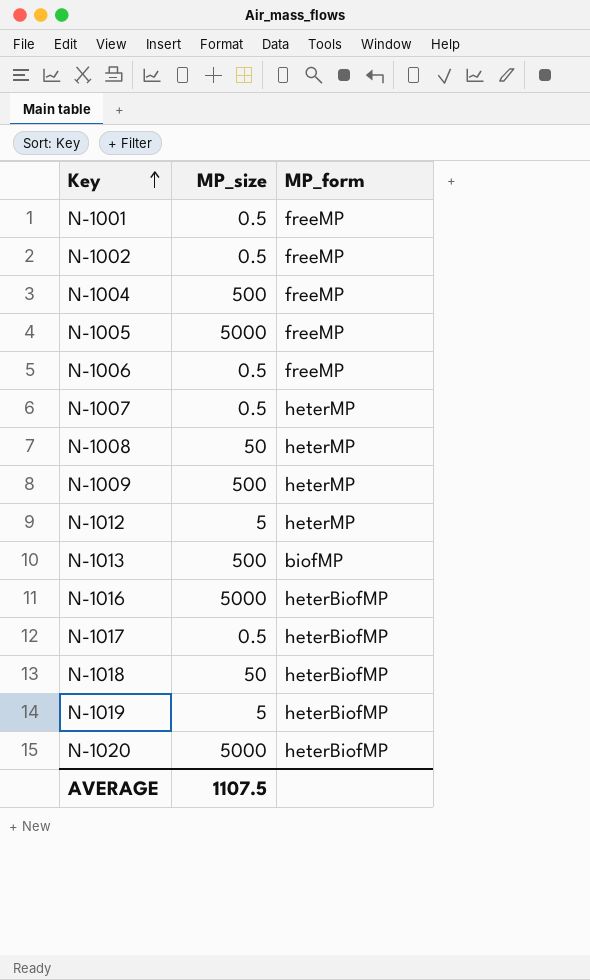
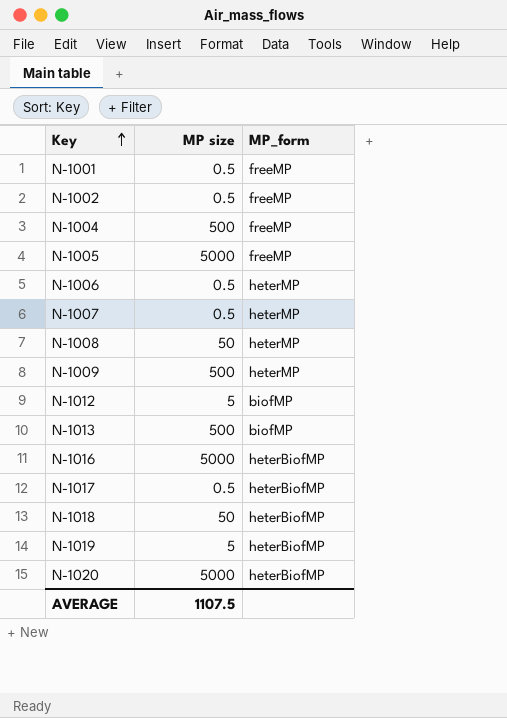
column name: MP_size -> MP size
N-1006 | MP_form: freeMP -> heterMP
N-1012 | MP_form: heterMP -> biofMP

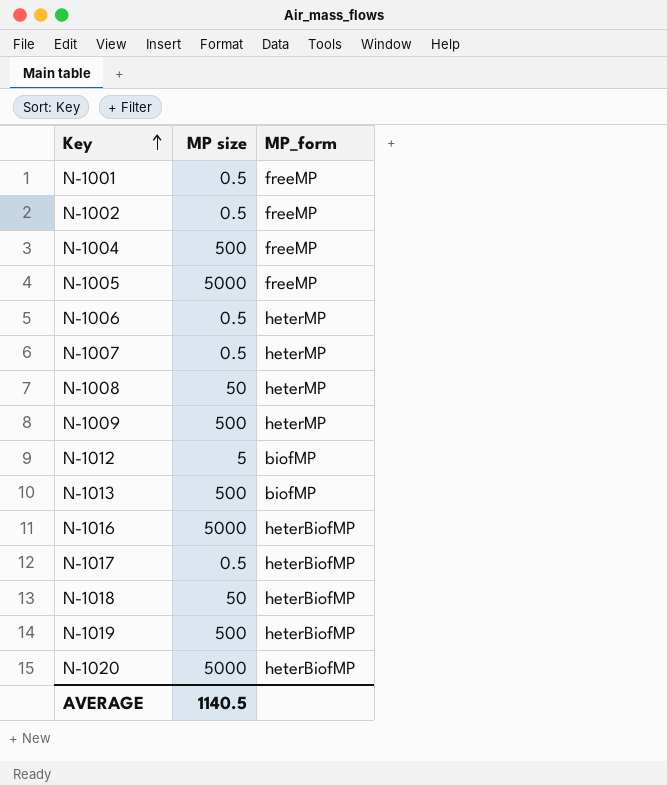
N-1019 | MP size: 5 -> 500
AVERAGE | MP size: 1107.5 -> 1140.5

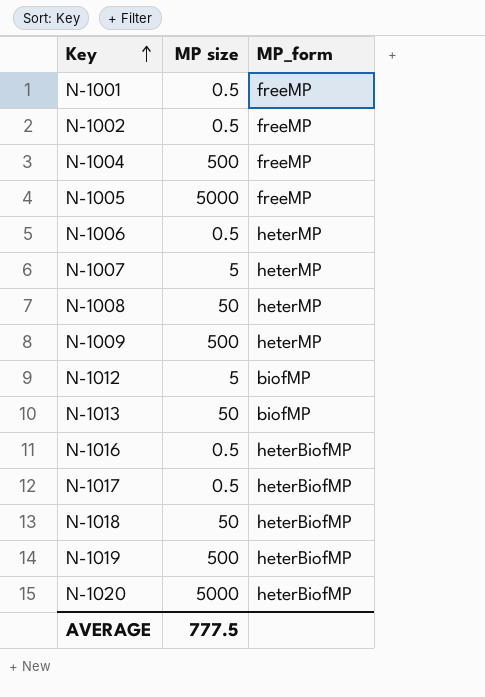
N-1007 | MP size: 0.5 -> 5
N-1013 | MP size: 500 -> 50
N-1016 | MP size: 5000 -> 0.5
AVERAGE | MP size: 1140.5 -> 777.5

